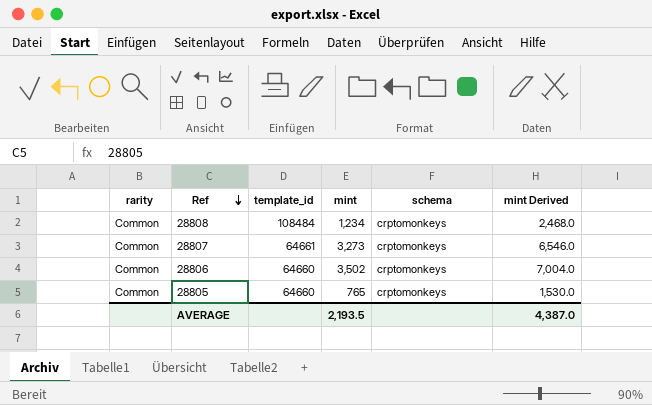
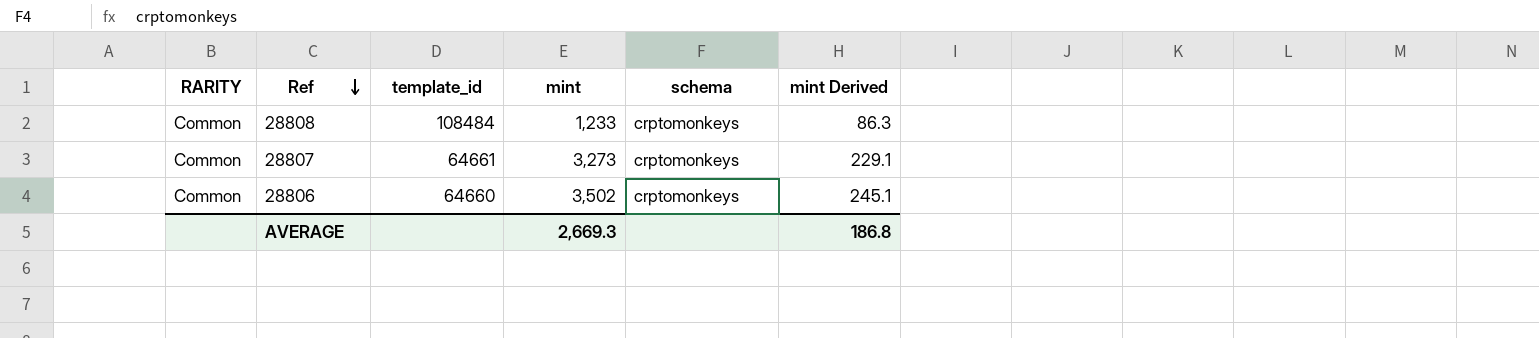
column name: rarity -> RARITY
column mint Derived | formula: [mint] * 2 -> [mint] * 0.07
row 28805: Common | 64660 | 765 | crptomonkeys | 1,530.0 -> none
28808 | mint: 1,234 -> 1,233
AVERAGE | mint: 2,193.5 -> 2,669.3
AVERAGE | mint Derived: 4,387.0 -> 186.8

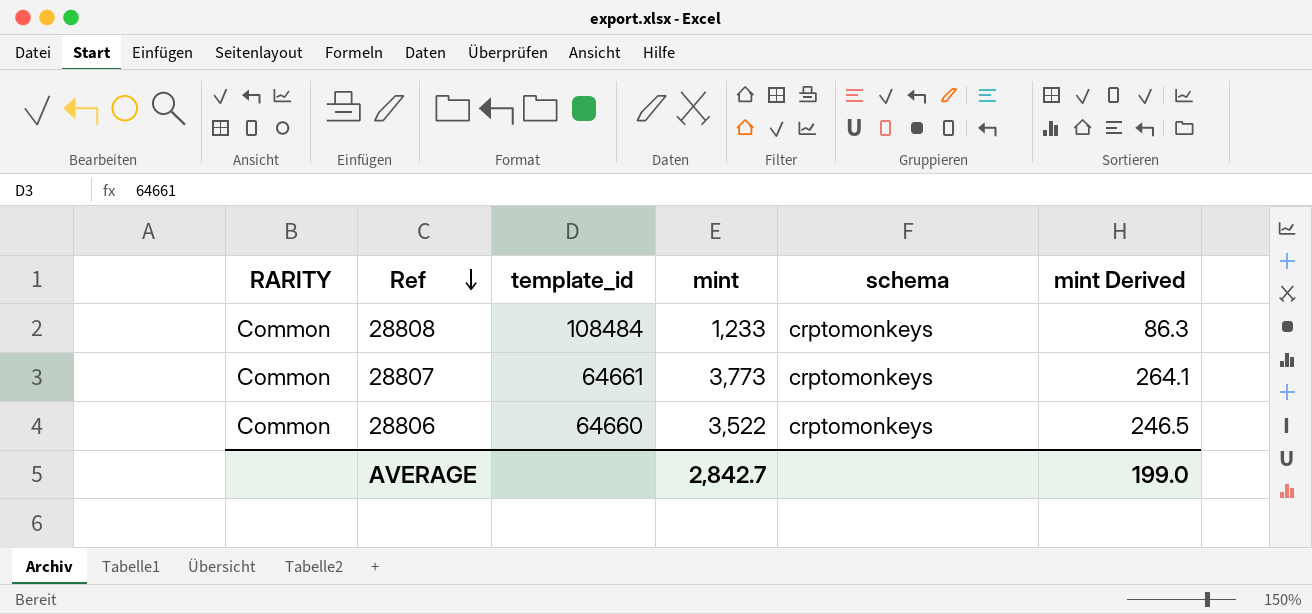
28807 | mint: 3,273 -> 3,773
28807 | mint Derived: 229.1 -> 264.1
28806 | mint: 3,502 -> 3,522
28806 | mint Derived: 245.1 -> 246.5
AVERAGE | mint: 2,669.3 -> 2,842.7
AVERAGE | mint Derived: 186.8 -> 199.0

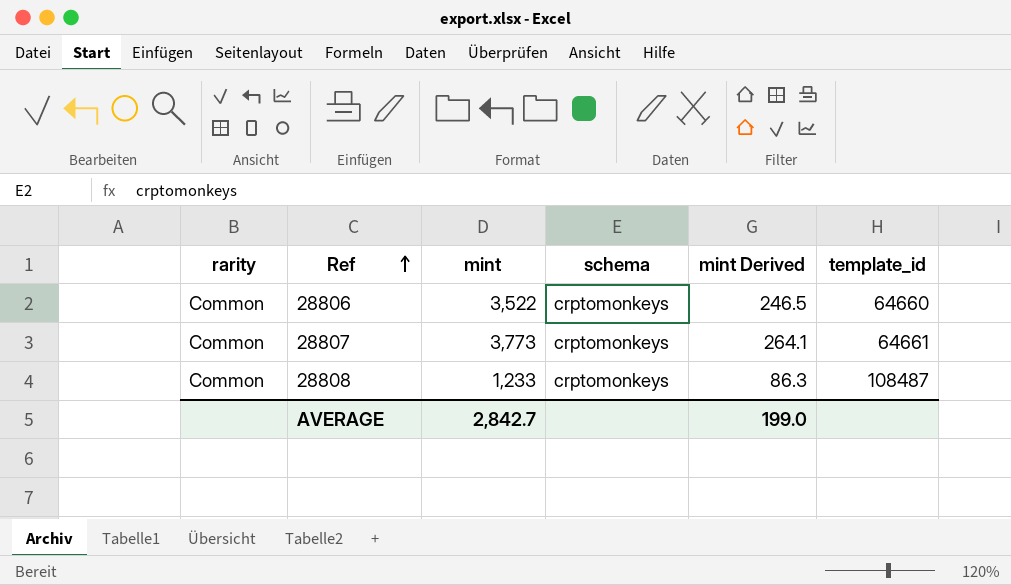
row order: Ref descending -> Ref ascending
column name: RARITY -> rarity
column template_id | position: 3 -> 6
28808 | template_id: 108484 -> 108487

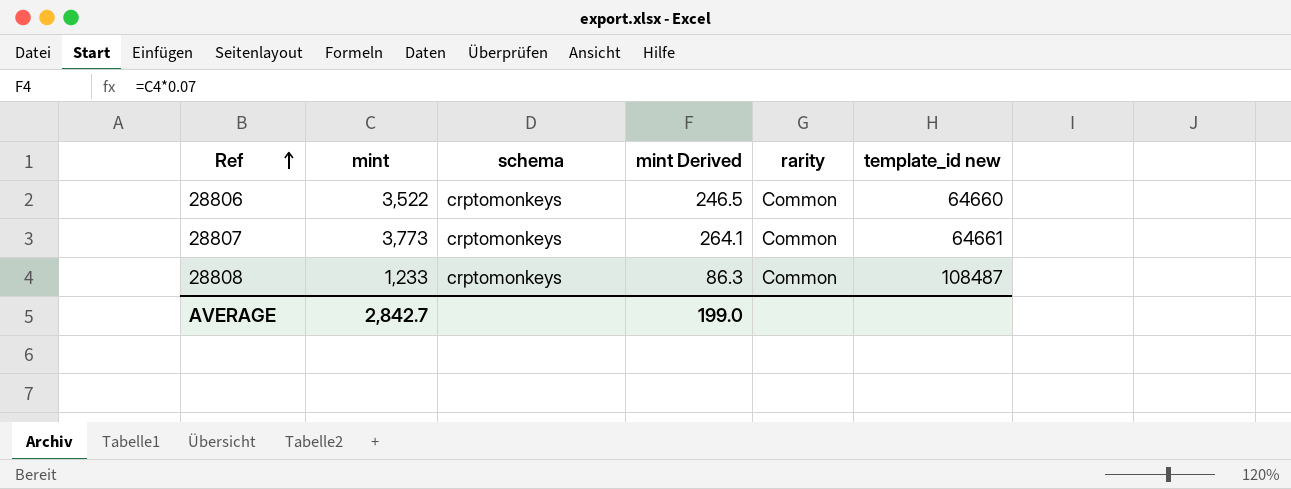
column rarity | position: 1 -> 5
column name: template_id -> template_id new

